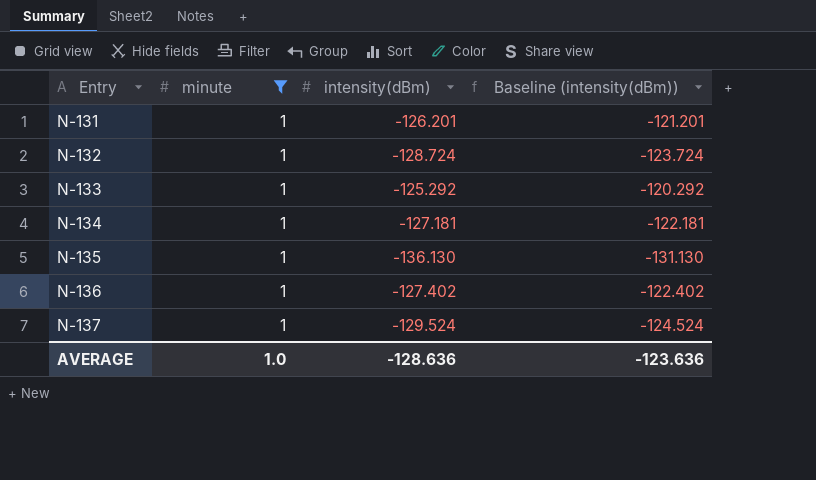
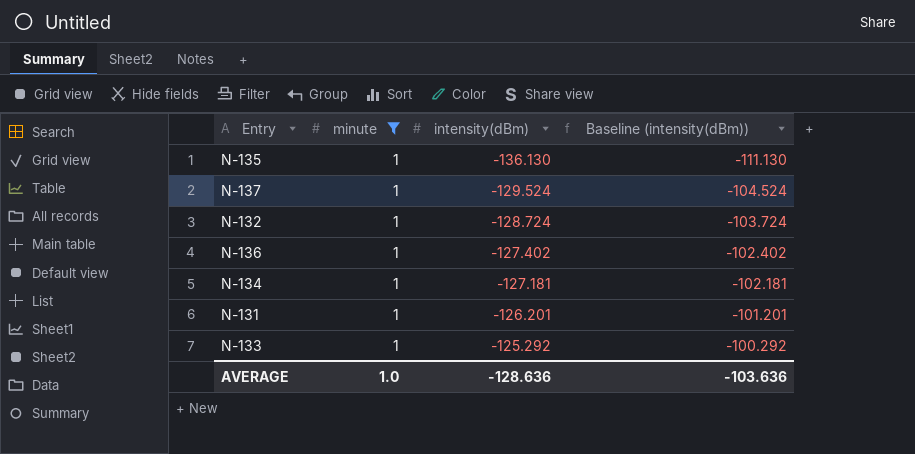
row order: Entry ascending -> intensity(dBm) ascending
column Baseline (intensity(dBm)) | formula: [intensity(dBm)] + 5 -> [intensity(dBm)] + 25
AVERAGE | Baseline (intensity(dBm)): -123.636 -> -103.636

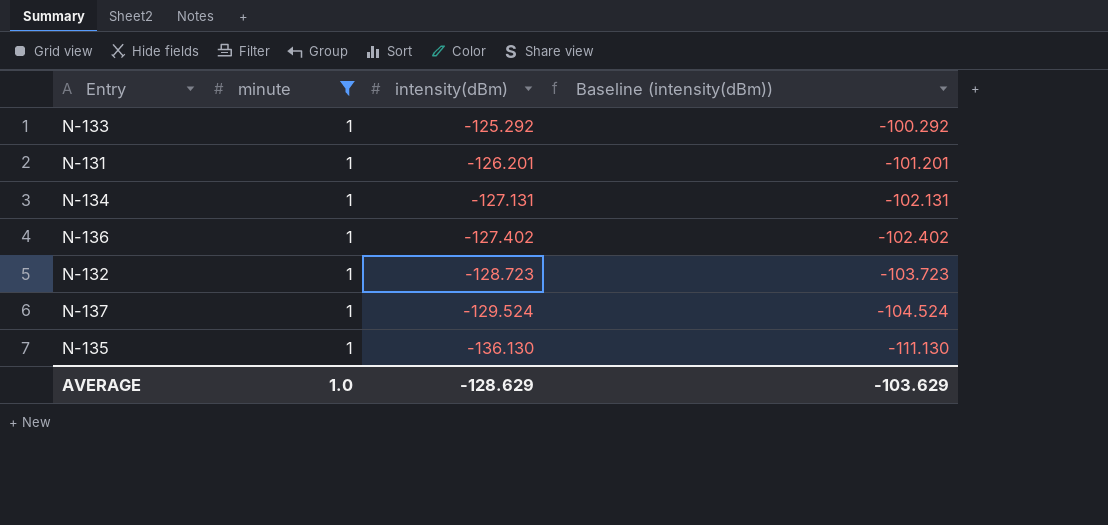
row order: intensity(dBm) ascending -> intensity(dBm) descending
N-134 | intensity(dBm): -127.181 -> -127.131
N-134 | Baseline (intensity(dBm)): -102.181 -> -102.131
N-132 | intensity(dBm): -128.724 -> -128.723
N-132 | Baseline (intensity(dBm)): -103.724 -> -103.723
AVERAGE | intensity(dBm): -128.636 -> -128.629
AVERAGE | Baseline (intensity(dBm)): -103.636 -> -103.629

